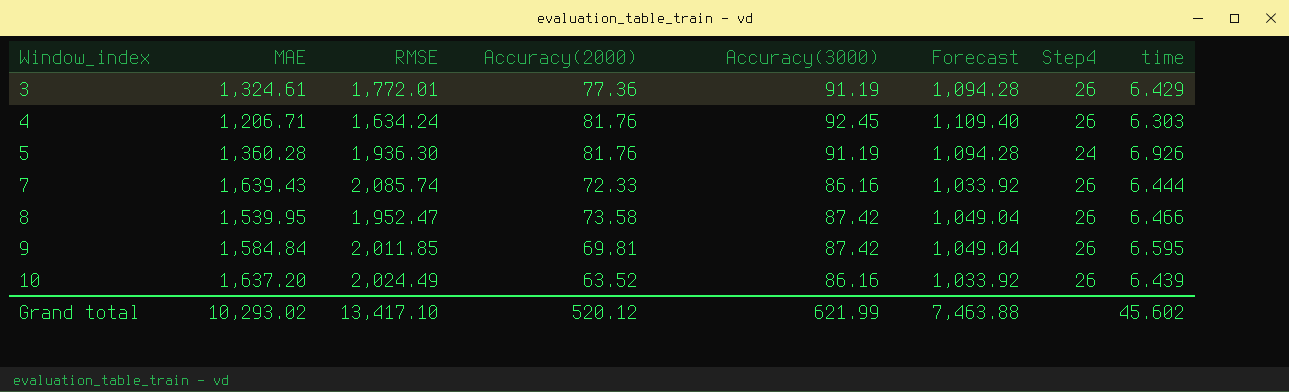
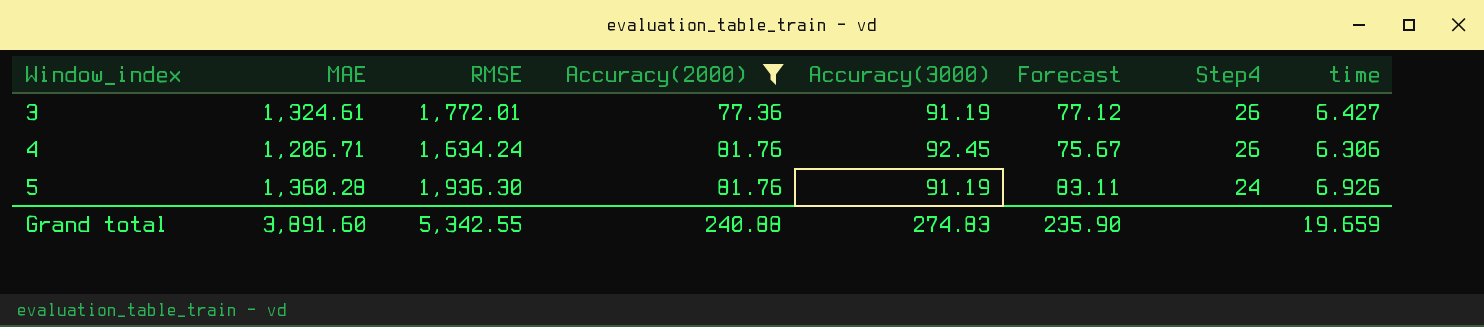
filter: none -> Accuracy(2000) >= 77.36
column Forecast | formula: [Accuracy(3000)] * 12 -> [time] * 12
3 | time: 6.429 -> 6.427
4 | time: 6.303 -> 6.306
Grand total | MAE: 10,293.02 -> 3,891.60
Grand total | RMSE: 13,417.10 -> 5,342.55
Grand total | Accuracy(2000): 520.12 -> 240.88
Grand total | Accuracy(3000): 621.99 -> 274.83
Grand total | Forecast: 7,463.88 -> 235.90
Grand total | time: 45.602 -> 19.659

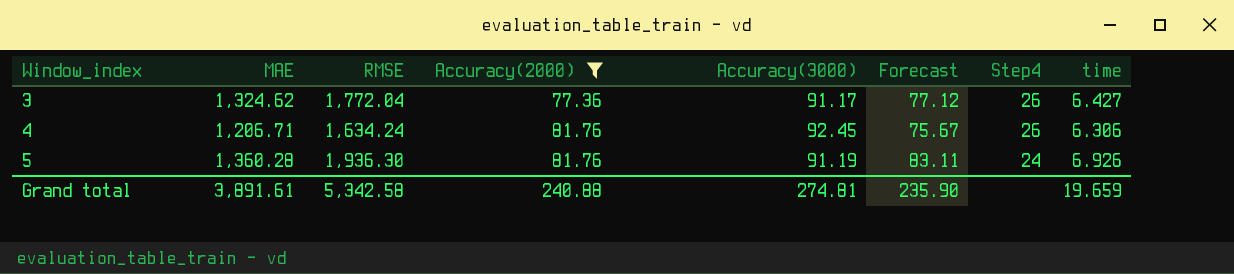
3 | MAE: 1,324.61 -> 1,324.62
3 | RMSE: 1,772.01 -> 1,772.04
3 | Accuracy(3000): 91.19 -> 91.17
Grand total | MAE: 3,891.60 -> 3,891.61
Grand total | RMSE: 5,342.55 -> 5,342.58
Grand total | Accuracy(3000): 274.83 -> 274.81

